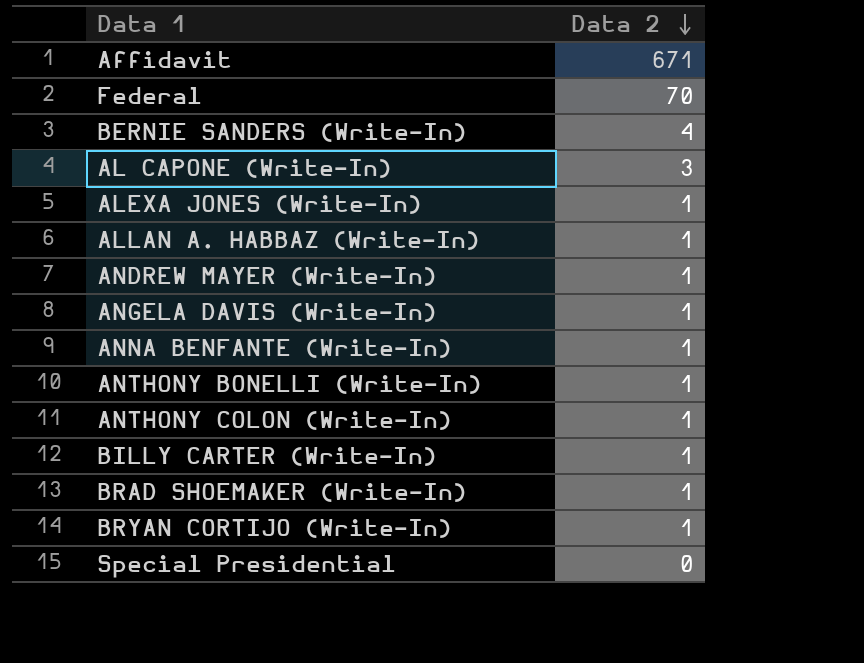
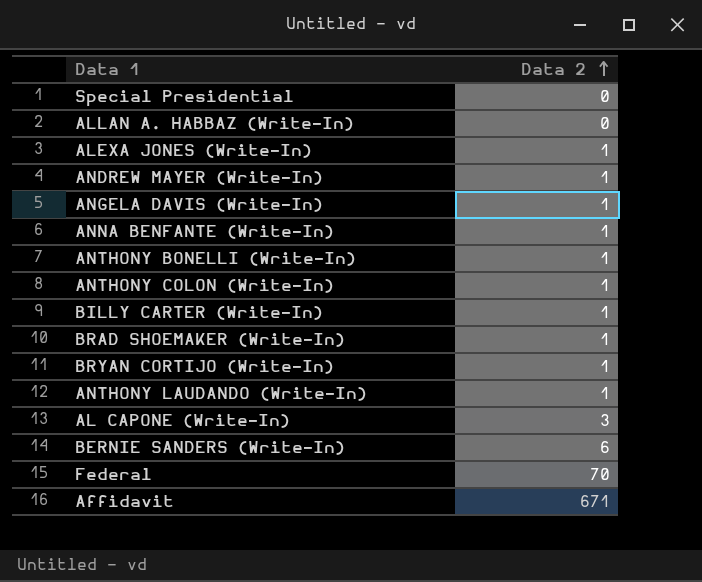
row order: Data 2 descending -> Data 2 ascending
ALLAN A. HABBAZ (Write-In) | Data 2: 1 -> 0
row ANTHONY LAUDANDO (Write-In): none -> 1
BERNIE SANDERS (Write-In) | Data 2: 4 -> 6

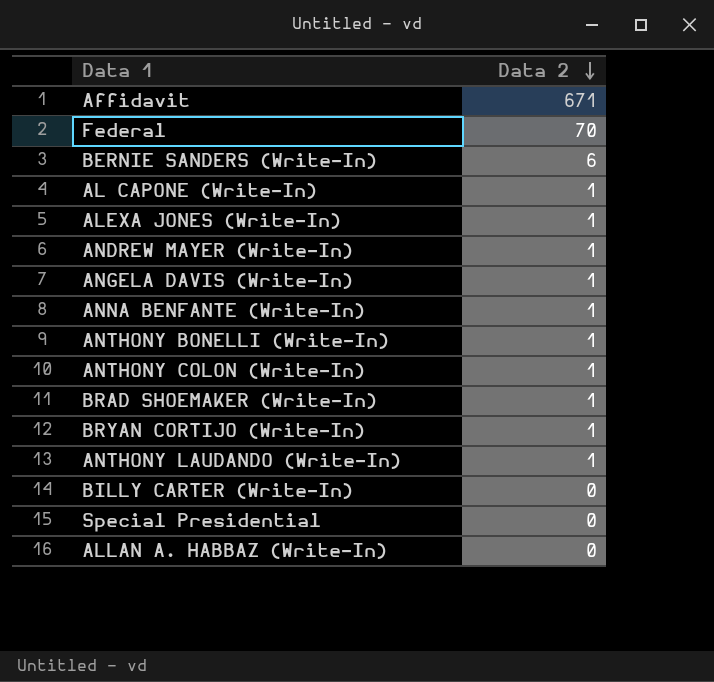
row order: Data 2 ascending -> Data 2 descending
AL CAPONE (Write-In) | Data 2: 3 -> 1
BILLY CARTER (Write-In) | Data 2: 1 -> 0

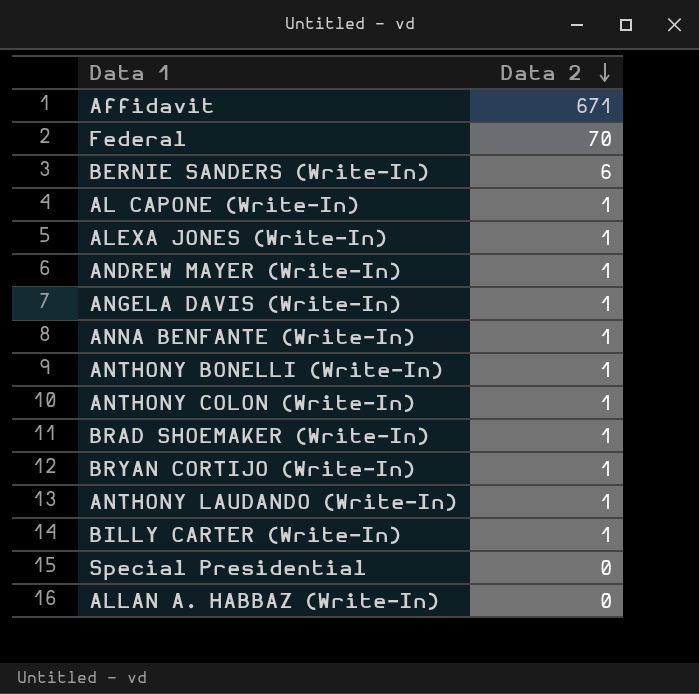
BILLY CARTER (Write-In) | Data 2: 0 -> 1

